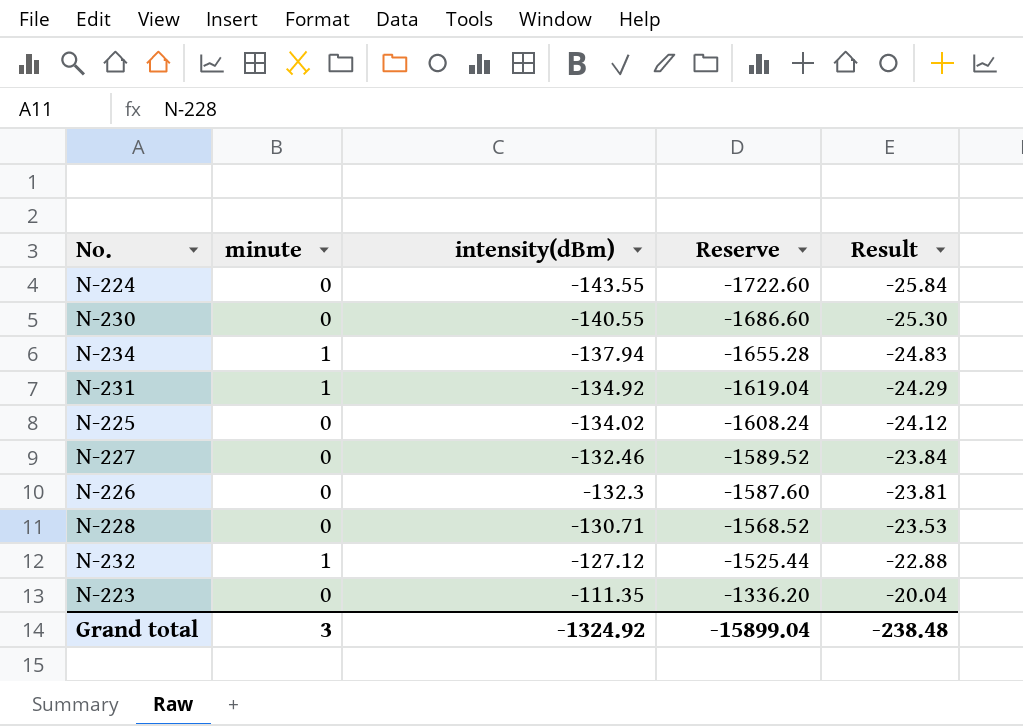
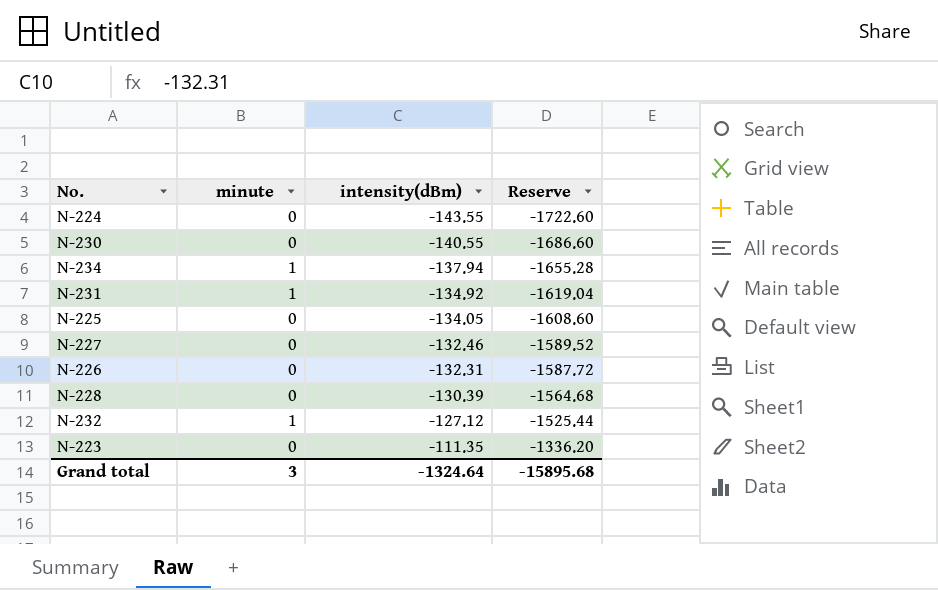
column Result | formula: [intensity(dBm)] * 0.18 -> none
N-225 | intensity(dBm): -134.02 -> -134.05
N-225 | Reserve: -1608.24 -> -1608.60
N-226 | intensity(dBm): -132.3 -> -132.31
N-226 | Reserve: -1587.60 -> -1587.72
N-228 | intensity(dBm): -130.71 -> -130.39
N-228 | Reserve: -1568.52 -> -1564.68
Grand total | intensity(dBm): -1324.92 -> -1324.64
Grand total | Reserve: -15899.04 -> -15895.68

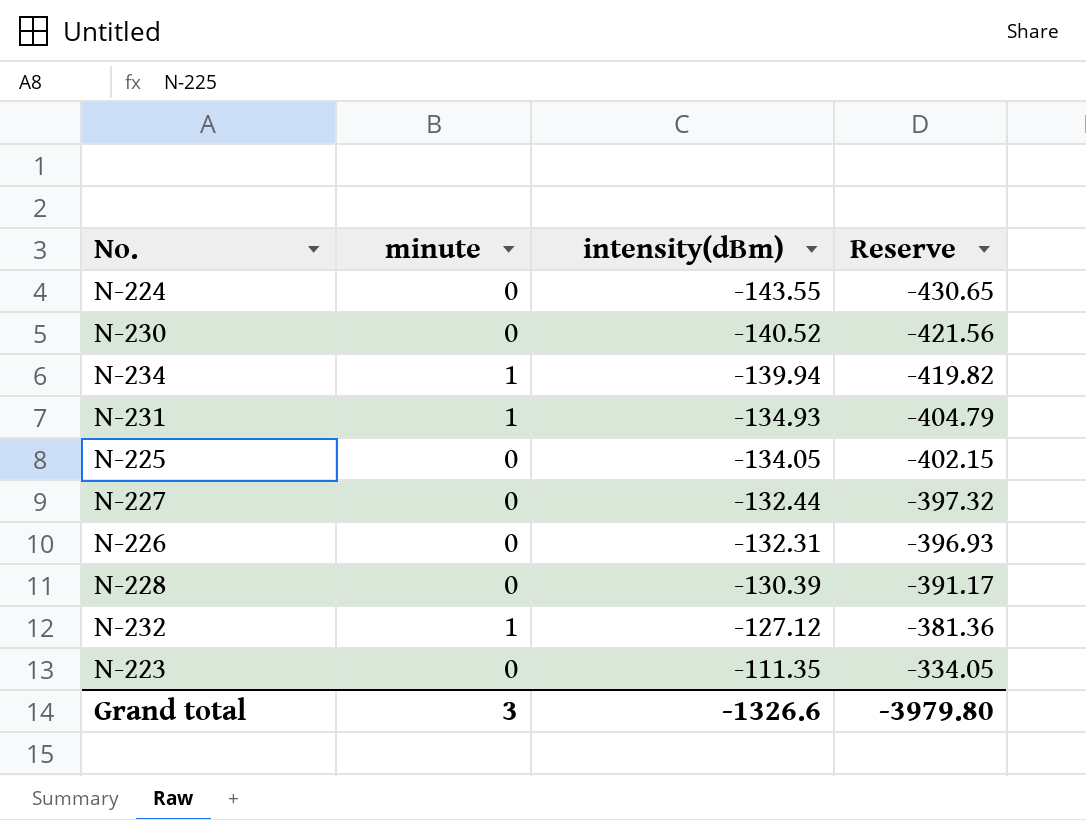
column Reserve | formula: [intensity(dBm)] * 12 -> [intensity(dBm)] * 3
N-230 | intensity(dBm): -140.55 -> -140.52
N-234 | intensity(dBm): -137.94 -> -139.94
N-231 | intensity(dBm): -134.92 -> -134.93
N-227 | intensity(dBm): -132.46 -> -132.44
Grand total | intensity(dBm): -1324.64 -> -1326.6
Grand total | Reserve: -15895.68 -> -3979.80

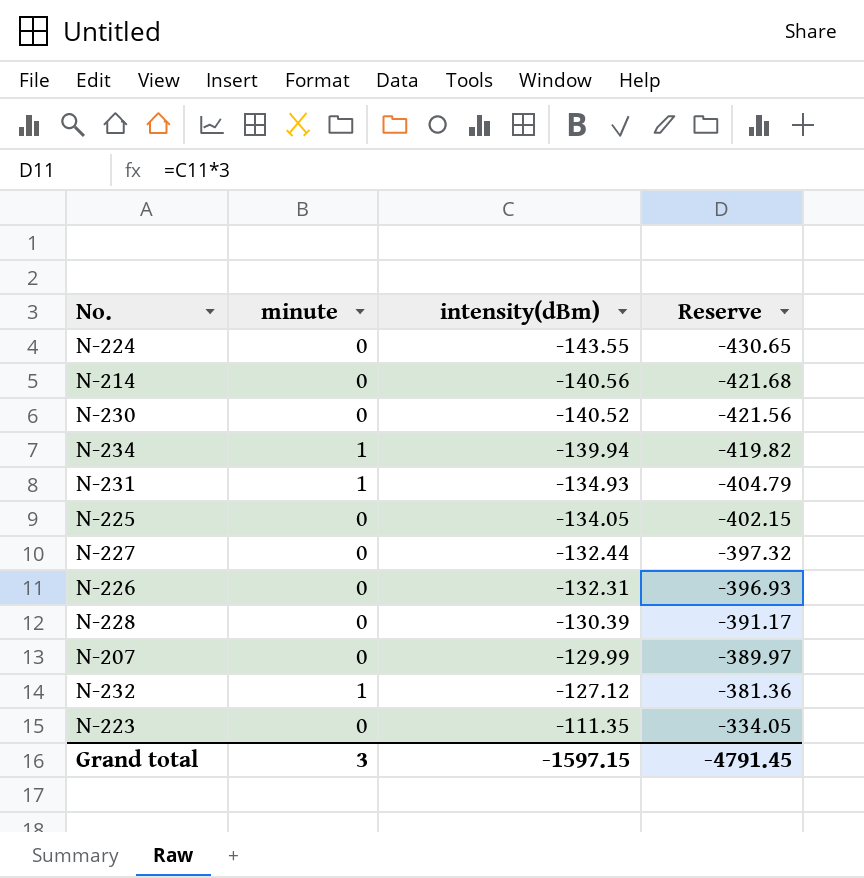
row N-214: none -> 0 | -140.56 | -421.68
row N-207: none -> 0 | -129.99 | -389.97
Grand total | intensity(dBm): -1326.6 -> -1597.15
Grand total | Reserve: -3979.80 -> -4791.45

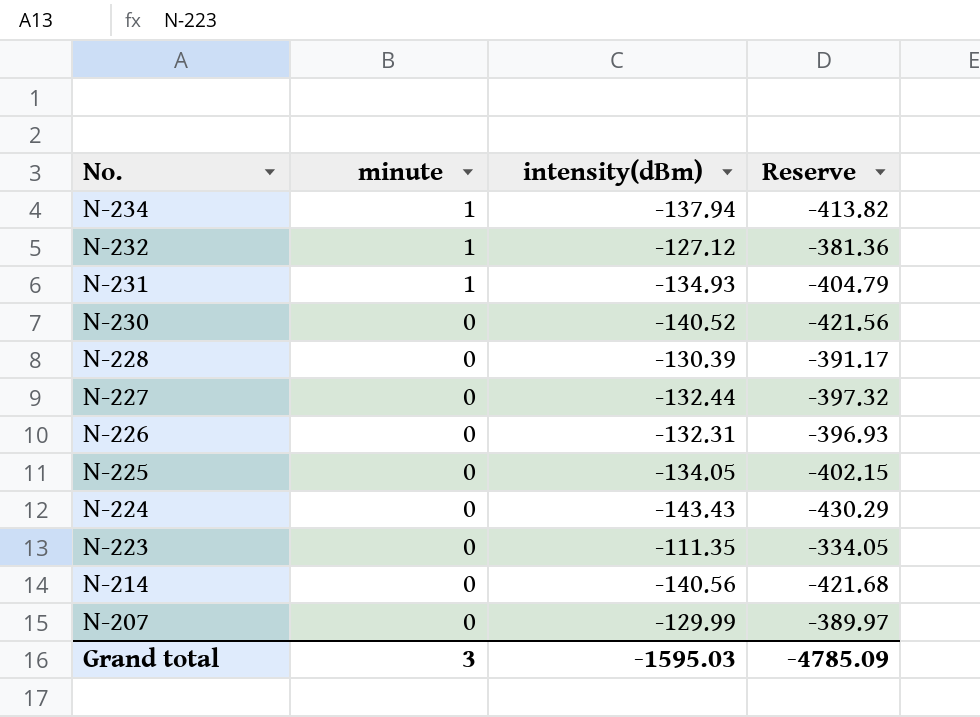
row order: intensity(dBm) ascending -> No. descending
N-234 | intensity(dBm): -139.94 -> -137.94
N-234 | Reserve: -419.82 -> -413.82
N-224 | intensity(dBm): -143.55 -> -143.43
N-224 | Reserve: -430.65 -> -430.29
Grand total | intensity(dBm): -1597.15 -> -1595.03
Grand total | Reserve: -4791.45 -> -4785.09

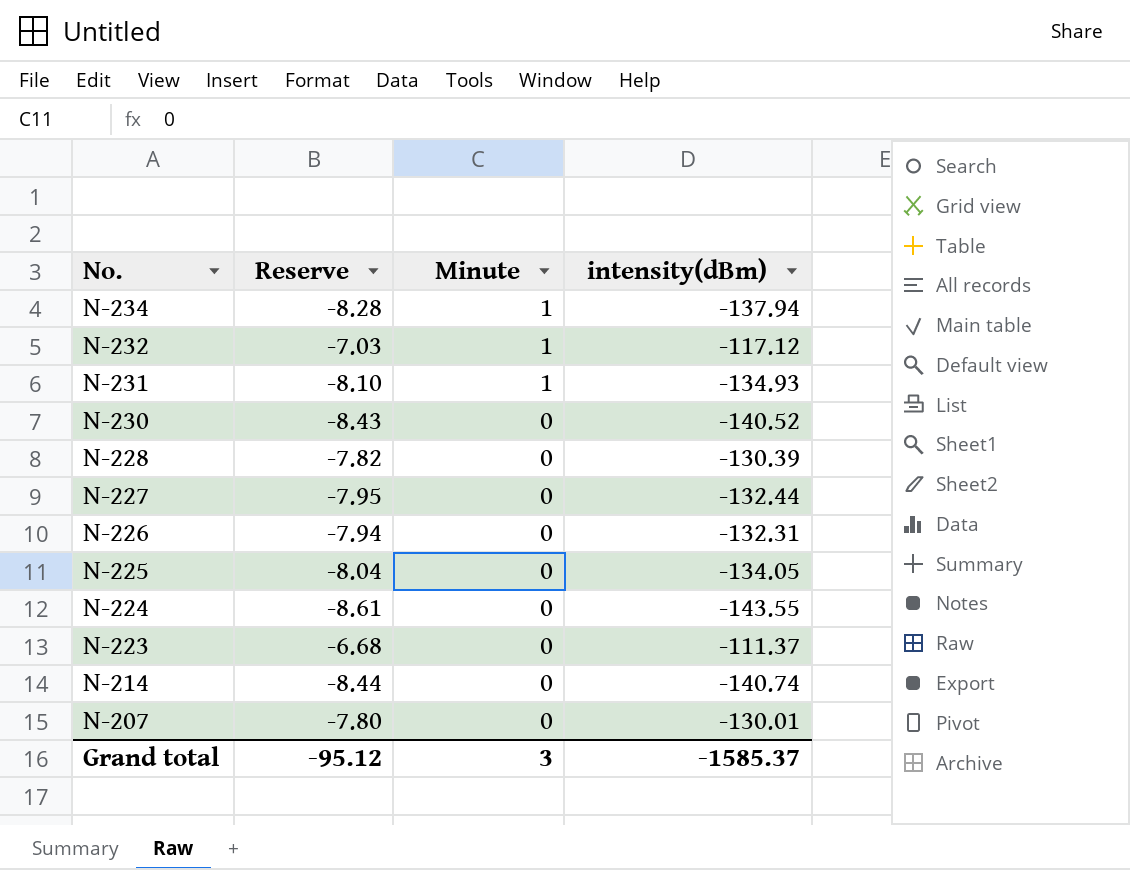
column Reserve | formula: [intensity(dBm)] * 3 -> [intensity(dBm)] * 0.06
column Reserve | position: 4 -> 2
column name: minute -> Minute
N-232 | intensity(dBm): -127.12 -> -117.12
N-224 | intensity(dBm): -143.43 -> -143.55
N-223 | intensity(dBm): -111.35 -> -111.37
N-214 | intensity(dBm): -140.56 -> -140.74
N-207 | intensity(dBm): -129.99 -> -130.01
Grand total | Reserve: -4785.09 -> -95.12
Grand total | intensity(dBm): -1595.03 -> -1585.37

